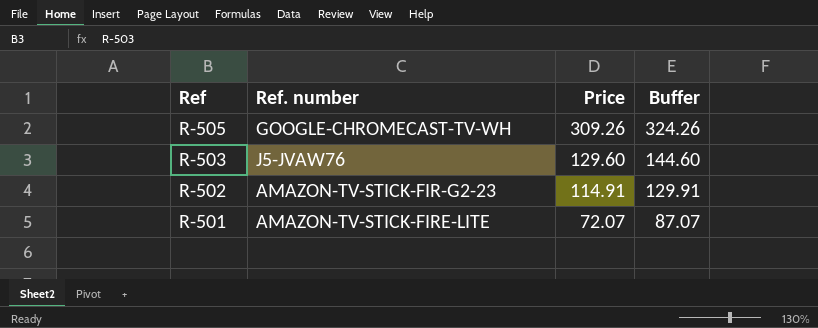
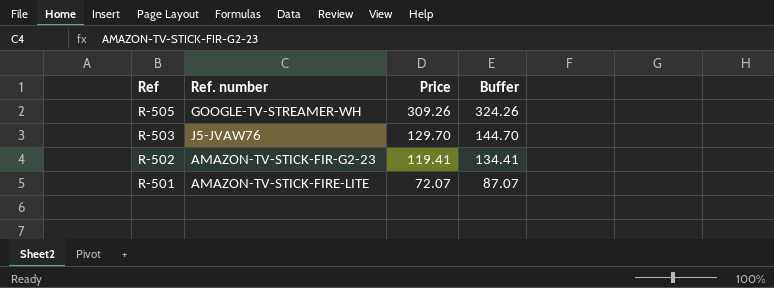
R-505 | Ref. number: GOOGLE-CHROMECAST-TV-WH -> GOOGLE-TV-STREAMER-WH
R-503 | Price: 129.60 -> 129.70
R-503 | Buffer: 144.60 -> 144.70
R-502 | Price: 114.91 -> 119.41
R-502 | Buffer: 129.91 -> 134.41

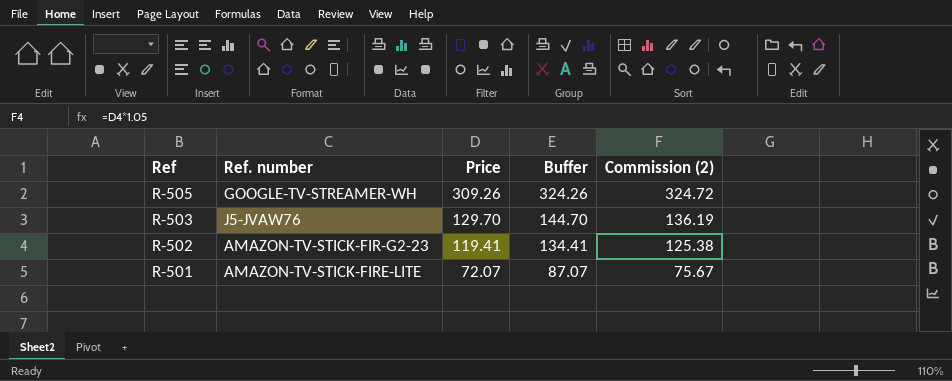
column Commission (2) | formula: none -> [Price] * 1.05

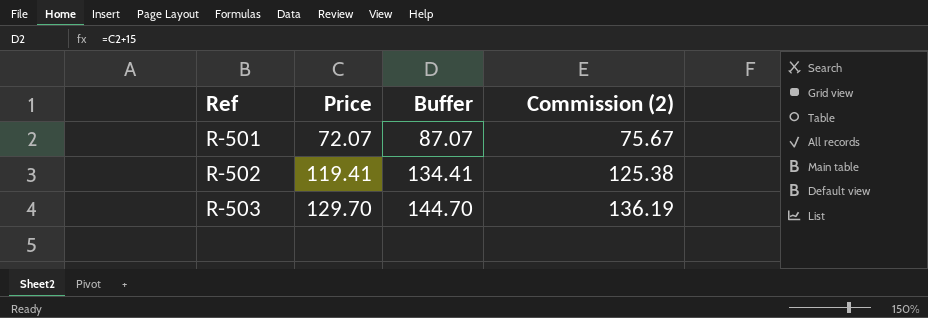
row order: Ref descending -> Ref ascending
column Ref. number | position: 2 -> none
row R-505: GOOGLE-TV-STREAMER-WH | 309.26 | 324.26 | 324.72 -> none

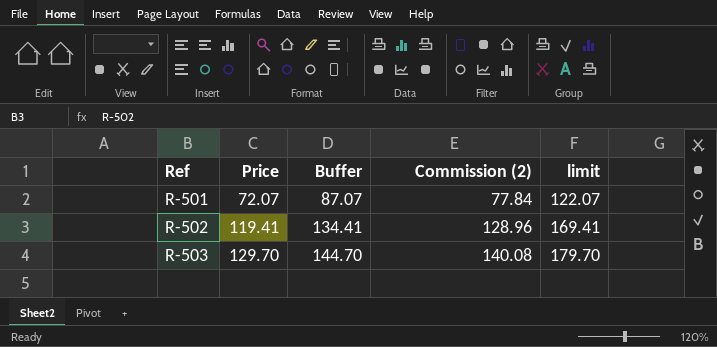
column Commission (2) | formula: [Price] * 1.05 -> [Price] * 1.08
column limit | formula: none -> [Price] + 50

